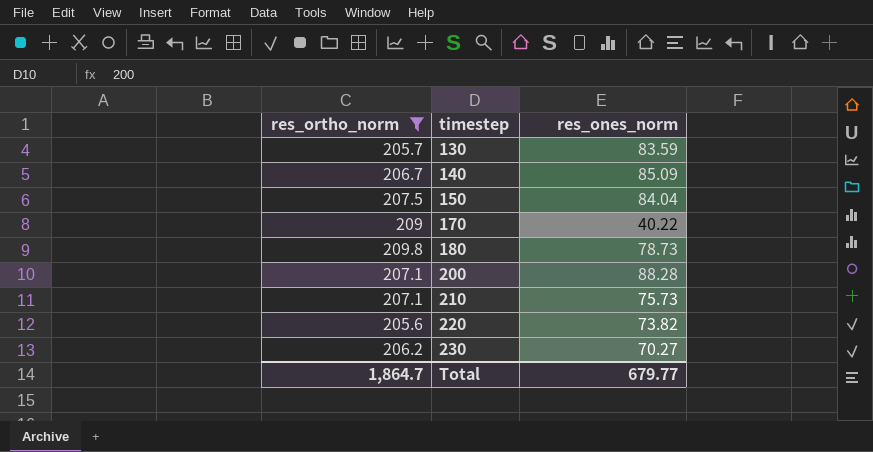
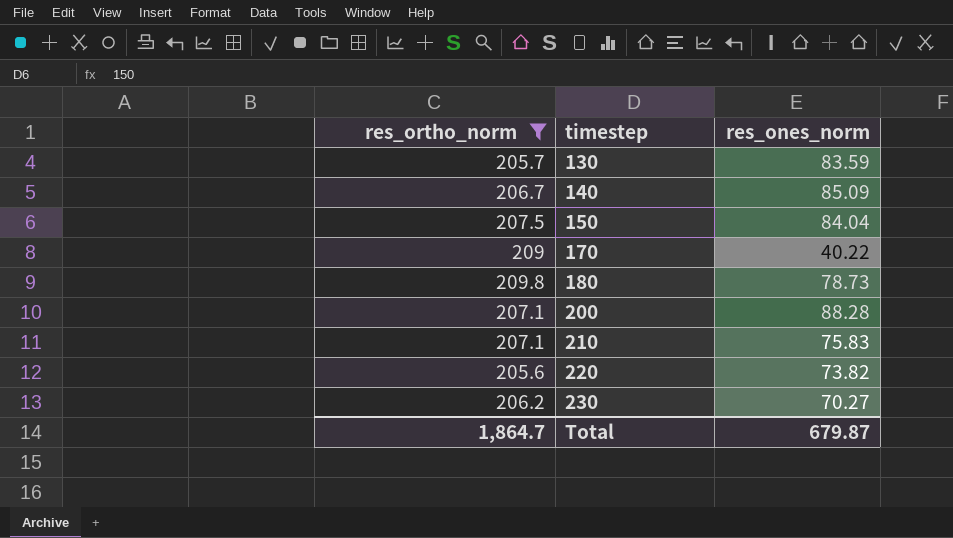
210 | res_ones_norm: 75.73 -> 75.83
Total | res_ones_norm: 679.77 -> 679.87

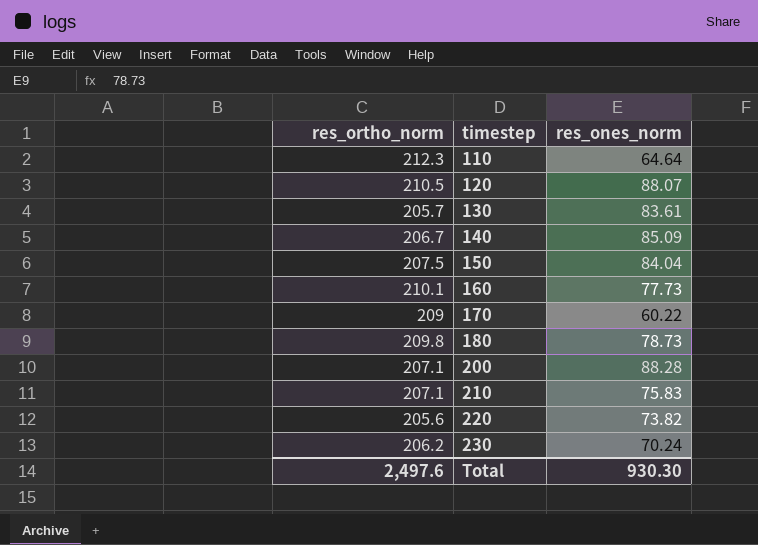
filter: res_ortho_norm <= 209.8 -> none
130 | res_ones_norm: 83.59 -> 83.61
170 | res_ones_norm: 40.22 -> 60.22
230 | res_ones_norm: 70.27 -> 70.24
Total | res_ortho_norm: 1,864.7 -> 2,497.6
Total | res_ones_norm: 679.87 -> 930.30

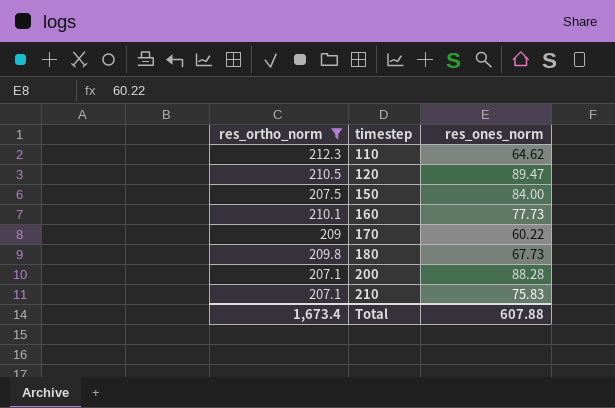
filter: none -> res_ortho_norm >= 207.1
110 | res_ones_norm: 64.64 -> 64.62
120 | res_ones_norm: 88.07 -> 89.47
150 | res_ones_norm: 84.04 -> 84.00
180 | res_ones_norm: 78.73 -> 67.73
Total | res_ortho_norm: 2,497.6 -> 1,673.4
Total | res_ones_norm: 930.30 -> 607.88

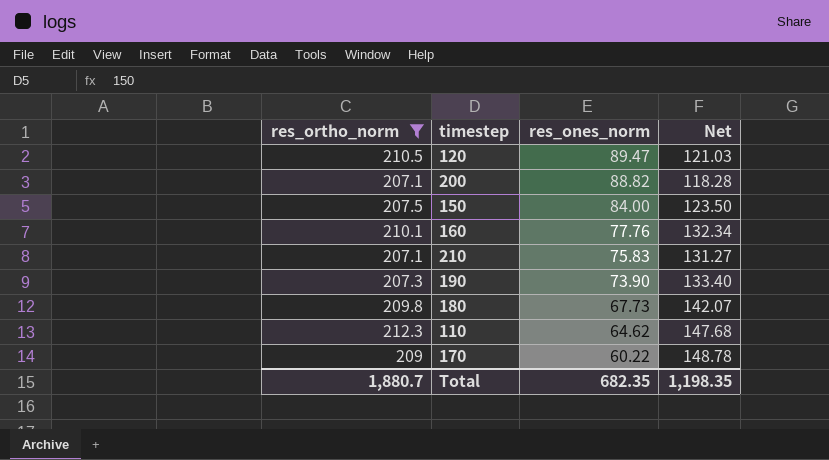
row order: timestep ascending -> res_ones_norm descending
column Net | formula: none -> [res_ortho_norm] - [res_ones_norm]
200 | res_ones_norm: 88.28 -> 88.82
160 | res_ones_norm: 77.73 -> 77.76
row 190: none -> 207.3 | 73.90 | 133.40
Total | res_ortho_norm: 1,673.4 -> 1,880.7
Total | res_ones_norm: 607.88 -> 682.35

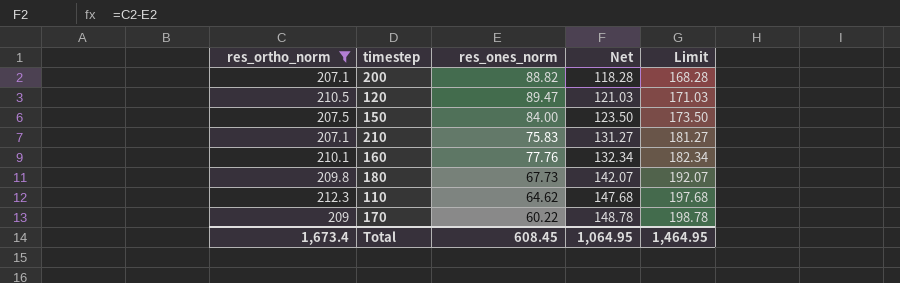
row order: res_ones_norm descending -> Net ascending
column Limit | formula: none -> [Net] + 50
row 190: 207.3 | 73.90 | 133.40 -> none
Total | res_ortho_norm: 1,880.7 -> 1,673.4
Total | res_ones_norm: 682.35 -> 608.45
Total | Net: 1,198.35 -> 1,064.95

